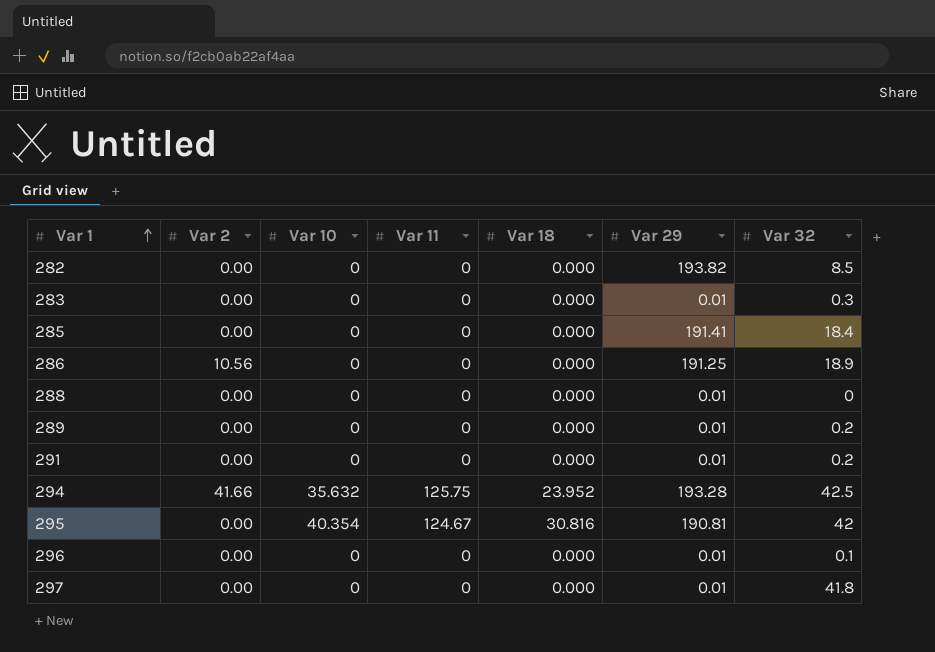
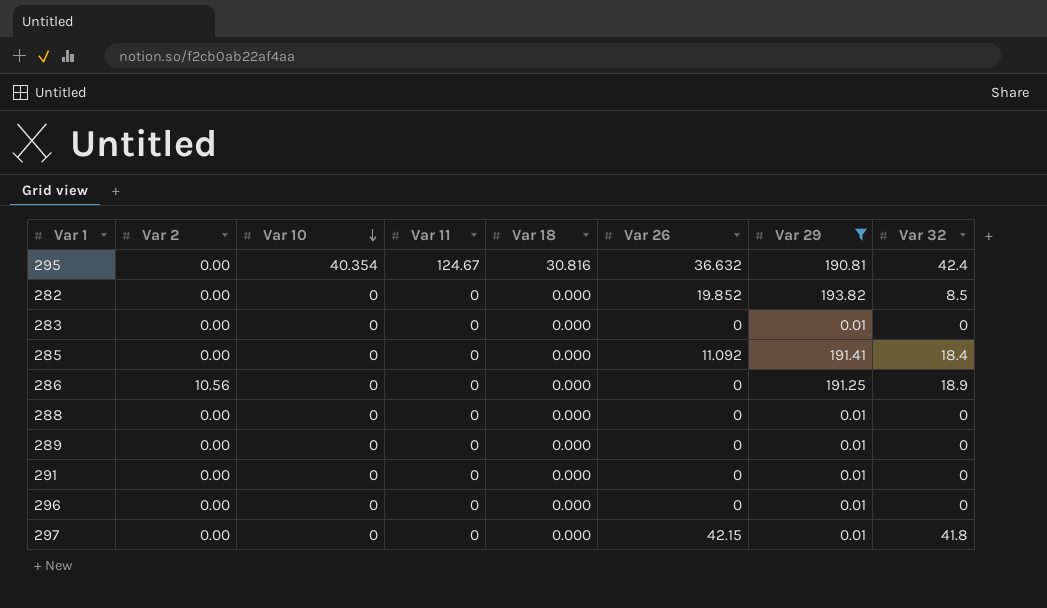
filter: none -> Var 29 != 193.28
row order: Var 1 ascending -> Var 10 descending
column Var 26 | position: none -> 6
295 | Var 32: 42 -> 42.4
283 | Var 32: 0.3 -> 0
289 | Var 32: 0.2 -> 0
291 | Var 32: 0.2 -> 0
296 | Var 32: 0.1 -> 0

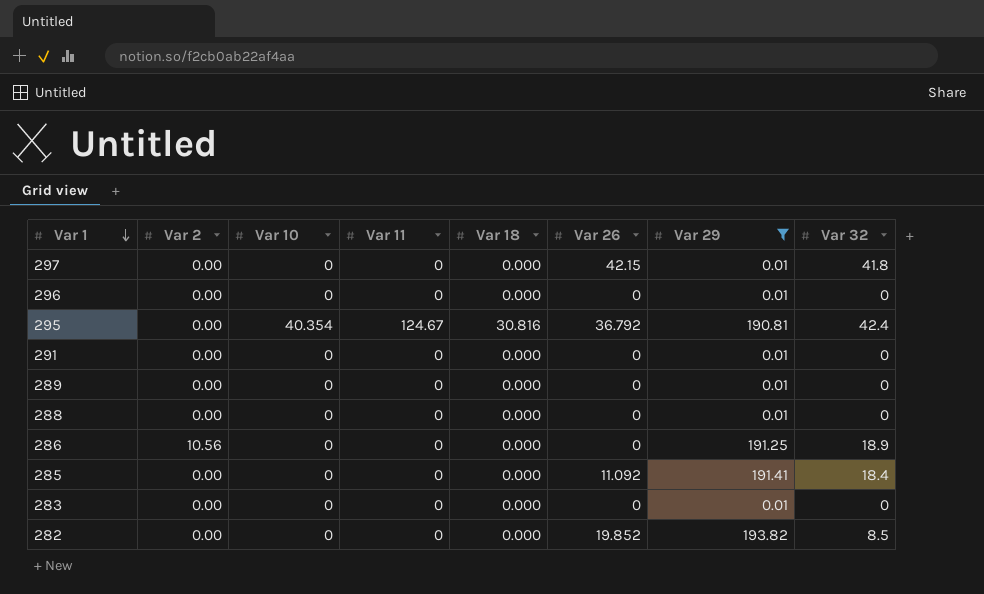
row order: Var 10 descending -> Var 1 descending
295 | Var 26: 36.632 -> 36.792

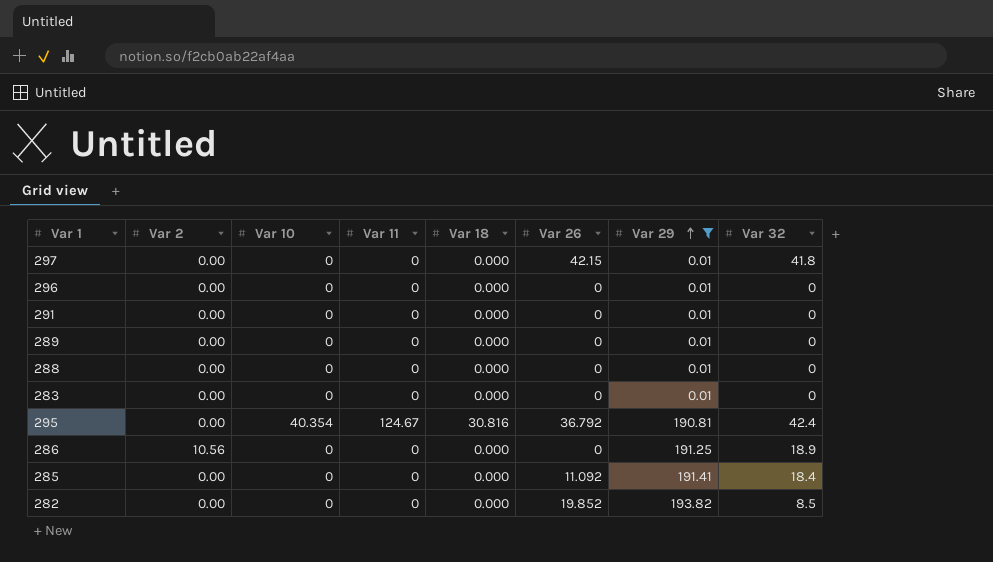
row order: Var 1 descending -> Var 29 ascending

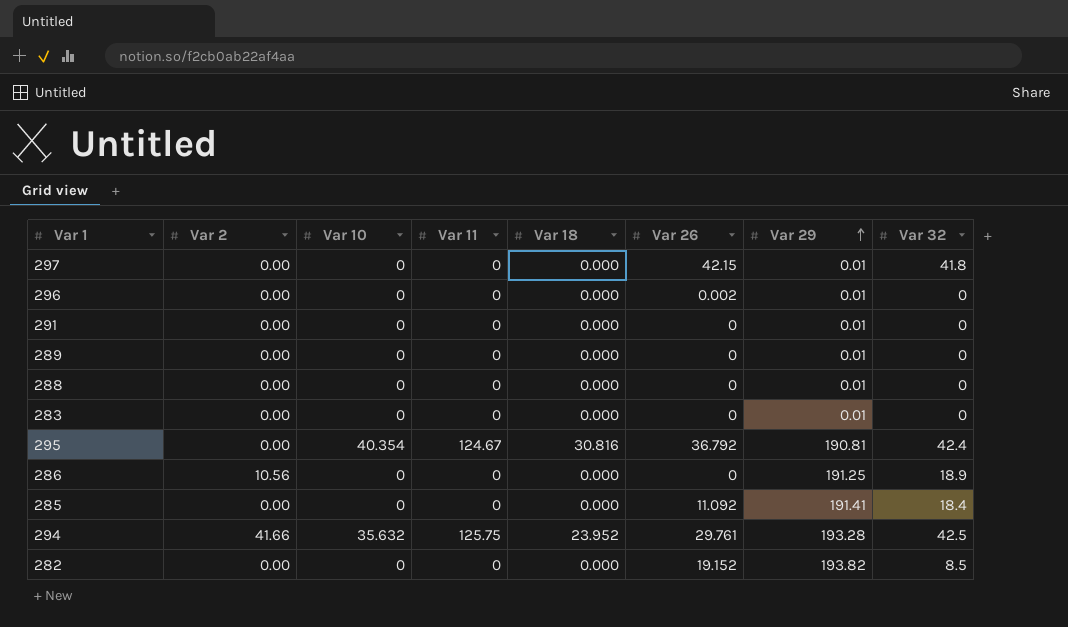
filter: Var 29 != 193.28 -> none
296 | Var 26: 0 -> 0.002
282 | Var 26: 19.852 -> 19.152

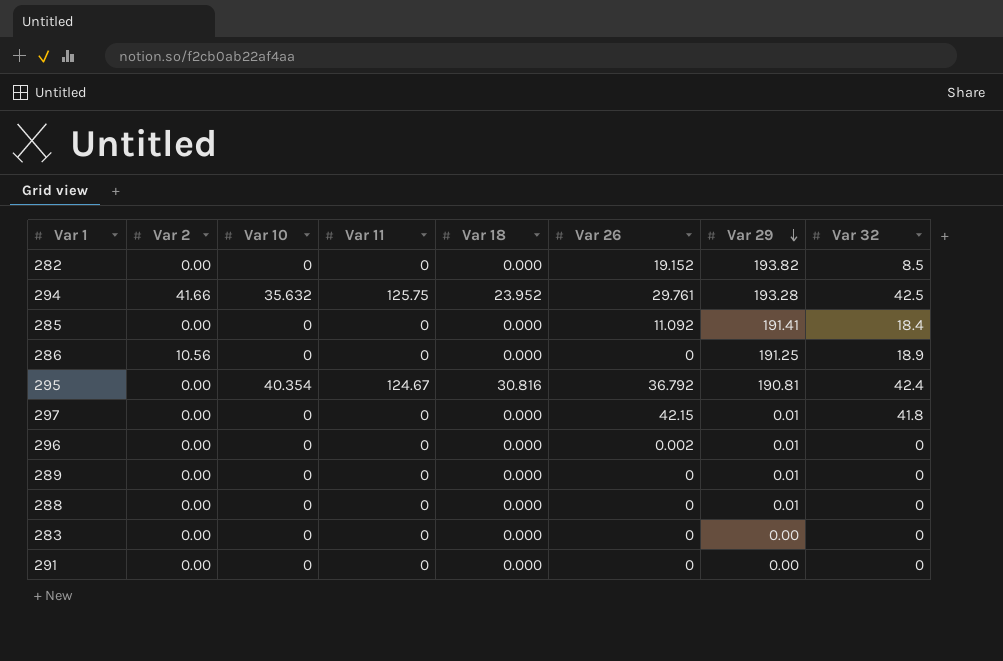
row order: Var 29 ascending -> Var 29 descending
283 | Var 29: 0.01 -> 0.00
291 | Var 29: 0.01 -> 0.00

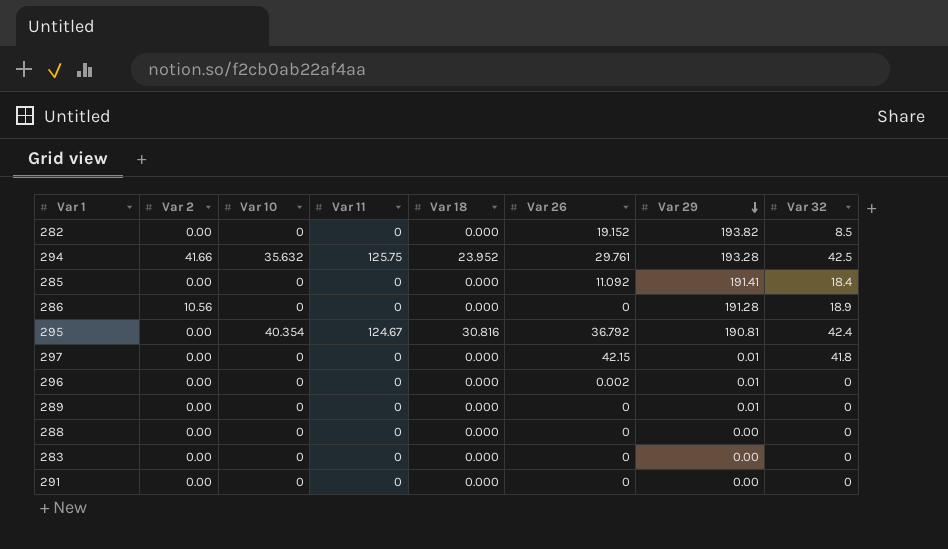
286 | Var 29: 191.25 -> 191.28
288 | Var 29: 0.01 -> 0.00

